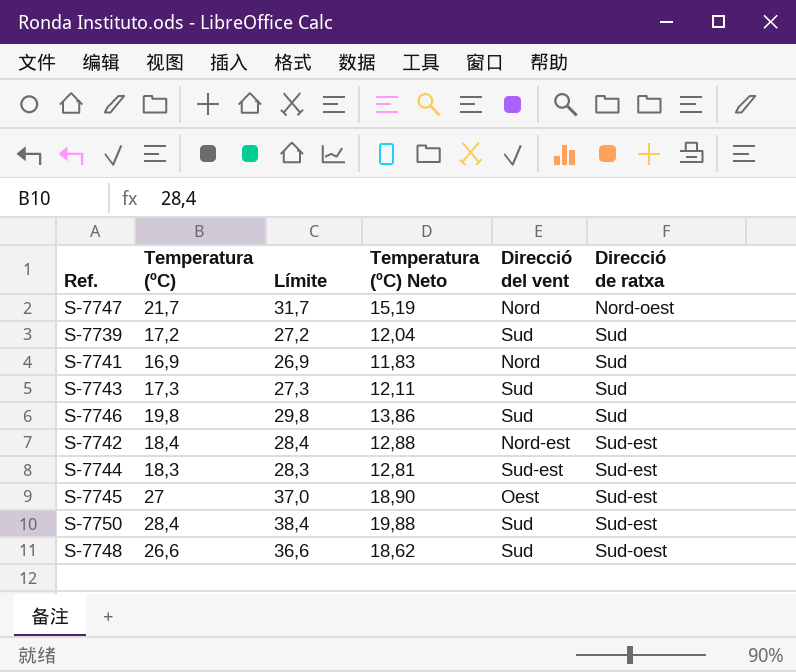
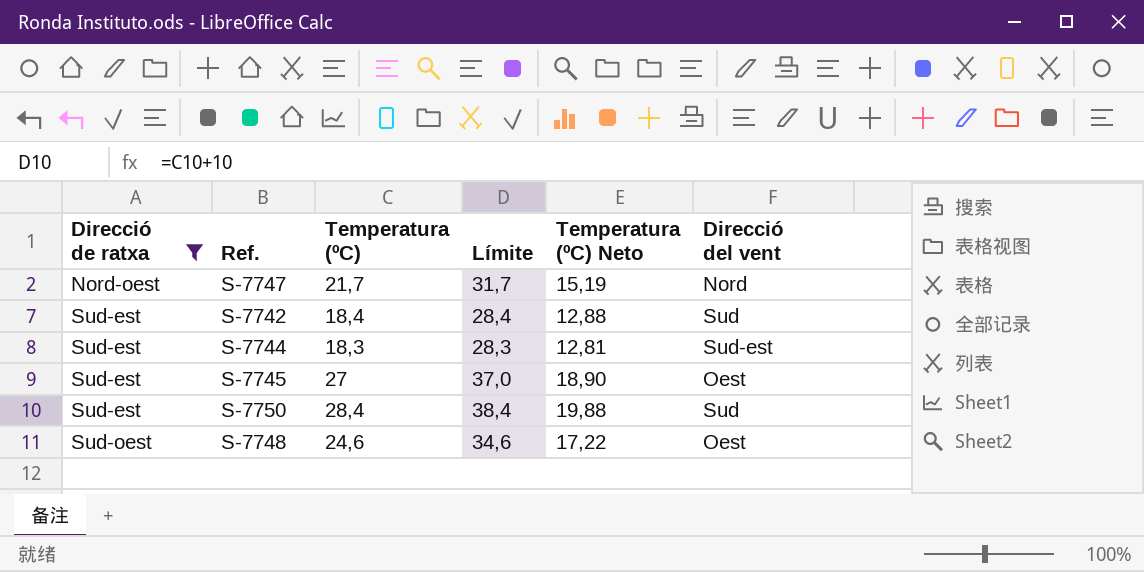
filter: none -> Direcció de ratxa != Sud
column Direcció de ratxa | position: 6 -> 1
S-7742 | Direcció del vent: Nord-est -> Sud
S-7748 | Temperatura (ºC): 26,6 -> 24,6
S-7748 | Límite: 36,6 -> 34,6
S-7748 | Temperatura (ºC) Neto: 18,62 -> 17,22
S-7748 | Direcció del vent: Sud -> Oest

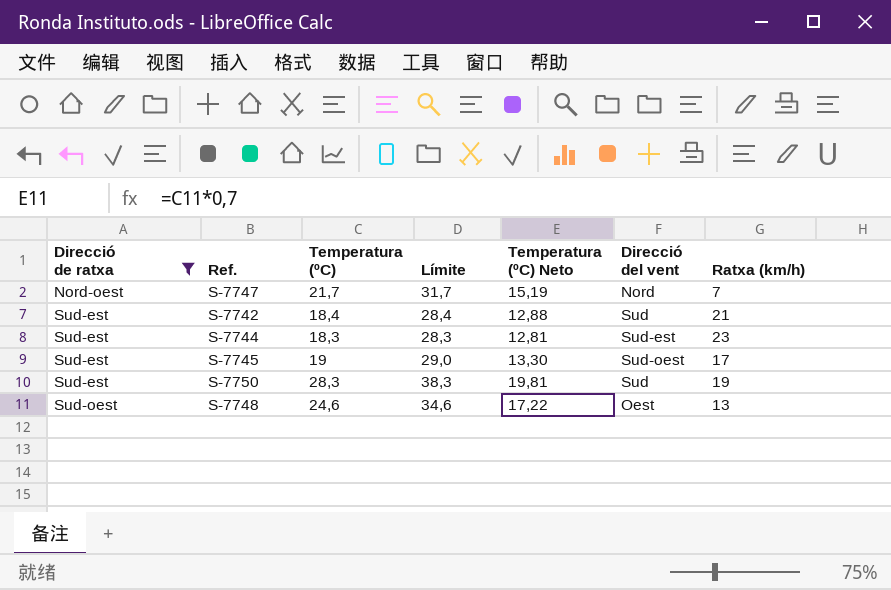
column Ratxa (km/h) | position: none -> 7
S-7745 | Temperatura (ºC): 27 -> 19
S-7745 | Límite: 37,0 -> 29,0
S-7745 | Temperatura (ºC) Neto: 18,90 -> 13,30
S-7745 | Direcció del vent: Oest -> Sud-oest
S-7750 | Temperatura (ºC): 28,4 -> 28,3
S-7750 | Límite: 38,4 -> 38,3
S-7750 | Temperatura (ºC) Neto: 19,88 -> 19,81

